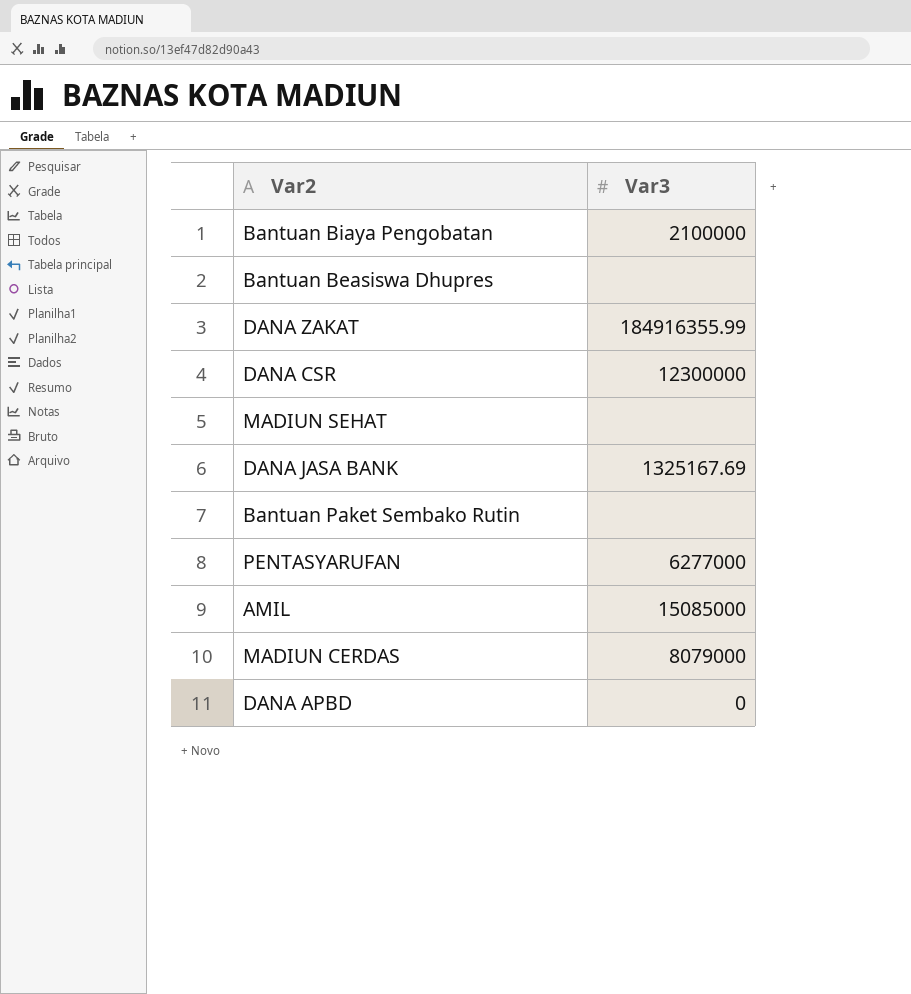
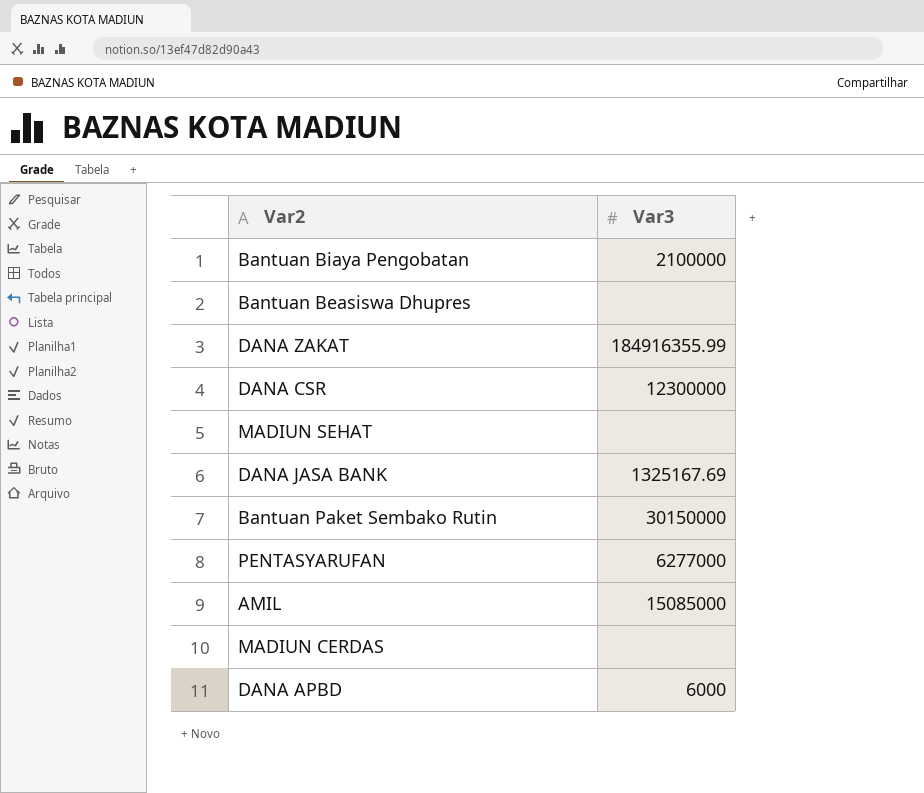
Bantuan Paket Sembako Rutin | Var3: none -> 30150000
MADIUN CERDAS | Var3: 8079000 -> none
DANA APBD | Var3: 0 -> 6000

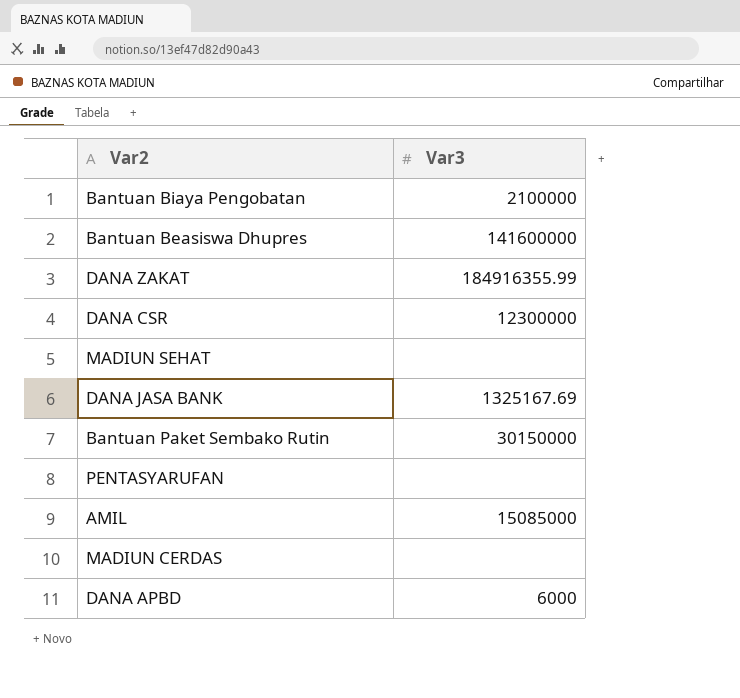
Bantuan Beasiswa Dhupres | Var3: none -> 141600000
PENTASYARUFAN | Var3: 6277000 -> none

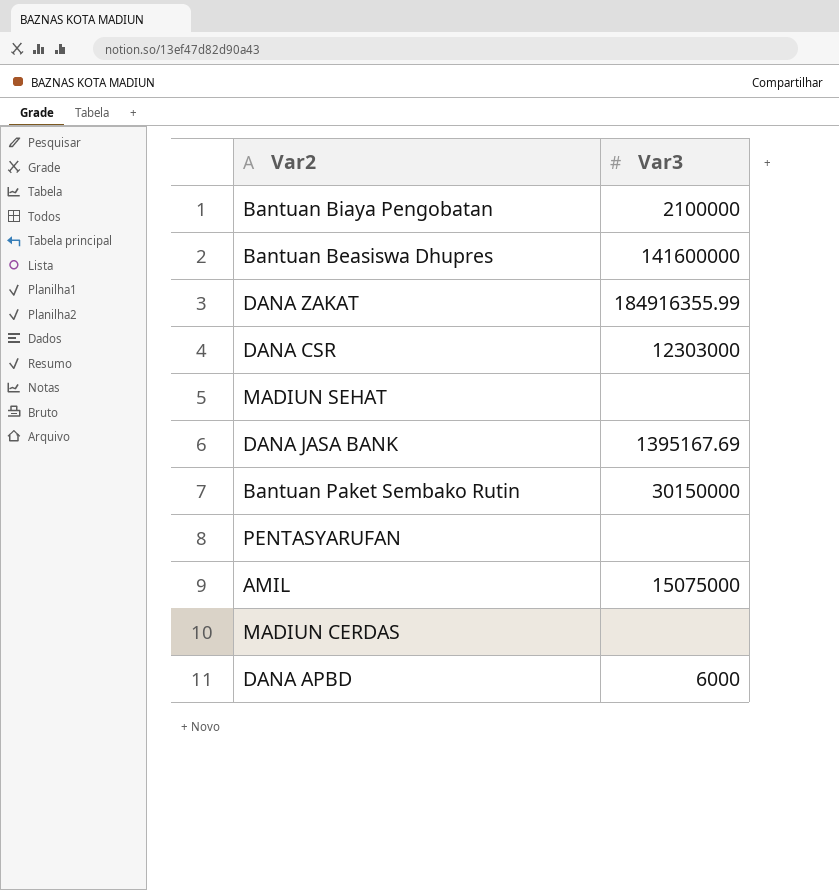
DANA CSR | Var3: 12300000 -> 12303000
DANA JASA BANK | Var3: 1325167.69 -> 1395167.69
AMIL | Var3: 15085000 -> 15075000

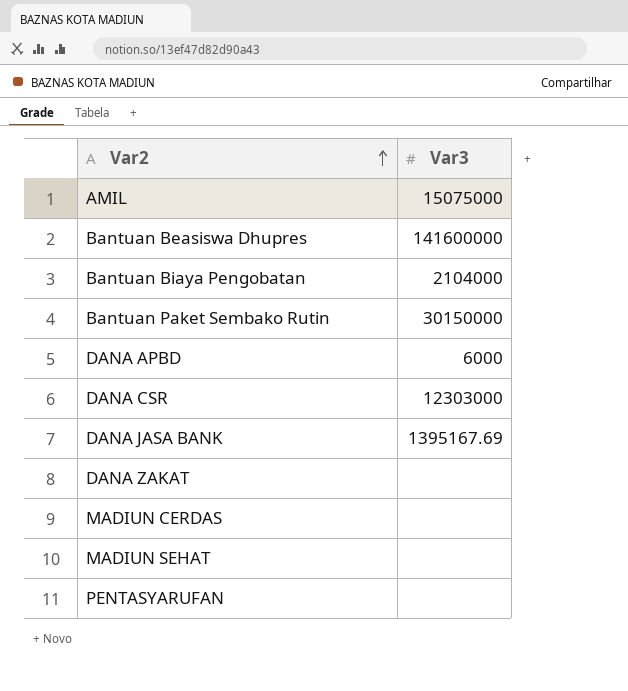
row order: none -> Var2 ascending
Bantuan Biaya Pengobatan | Var3: 2100000 -> 2104000
DANA ZAKAT | Var3: 184916355.99 -> none

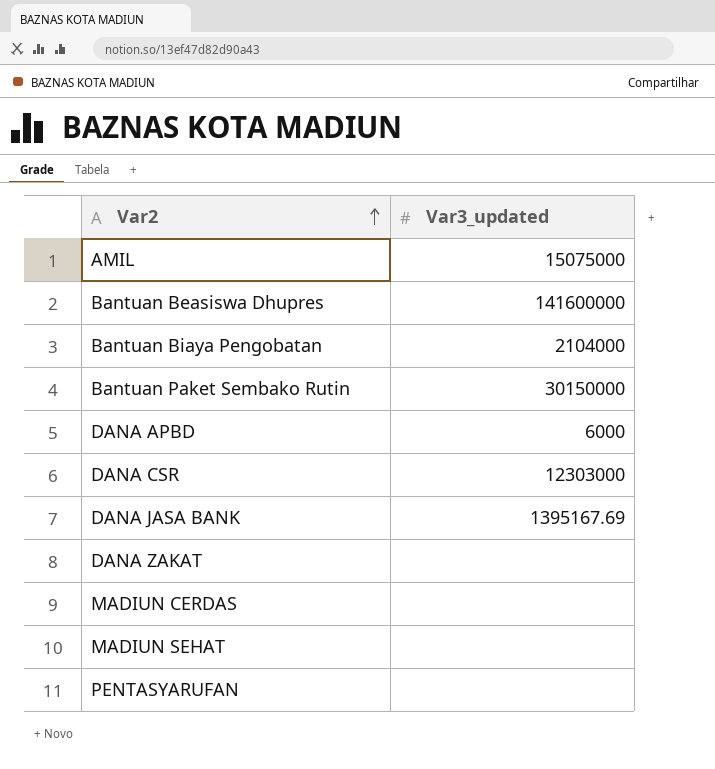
column name: Var3 -> Var3_updated

